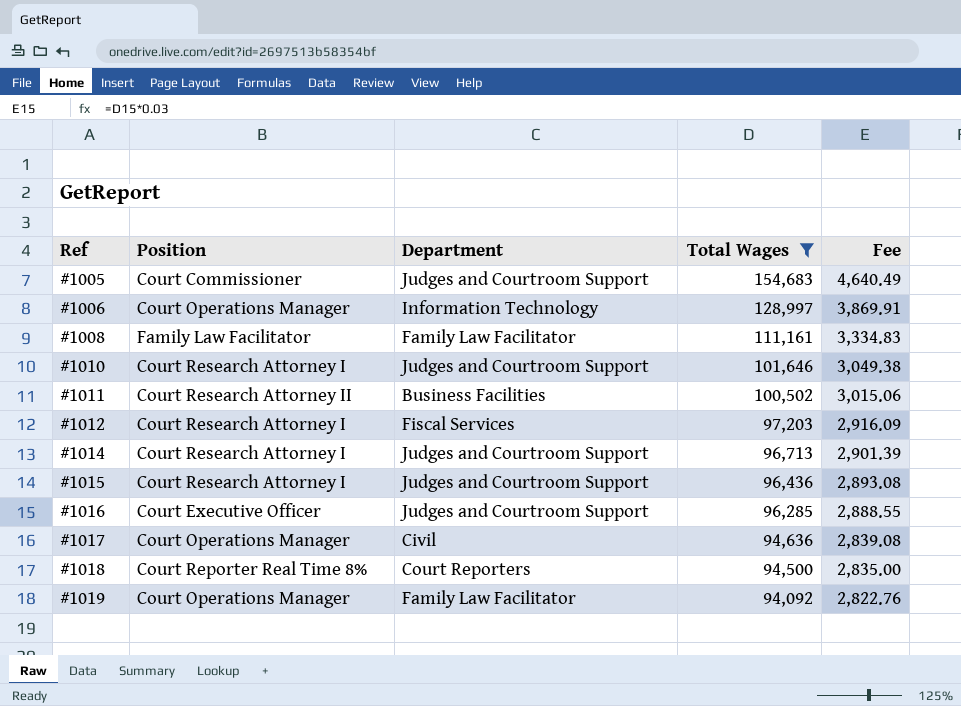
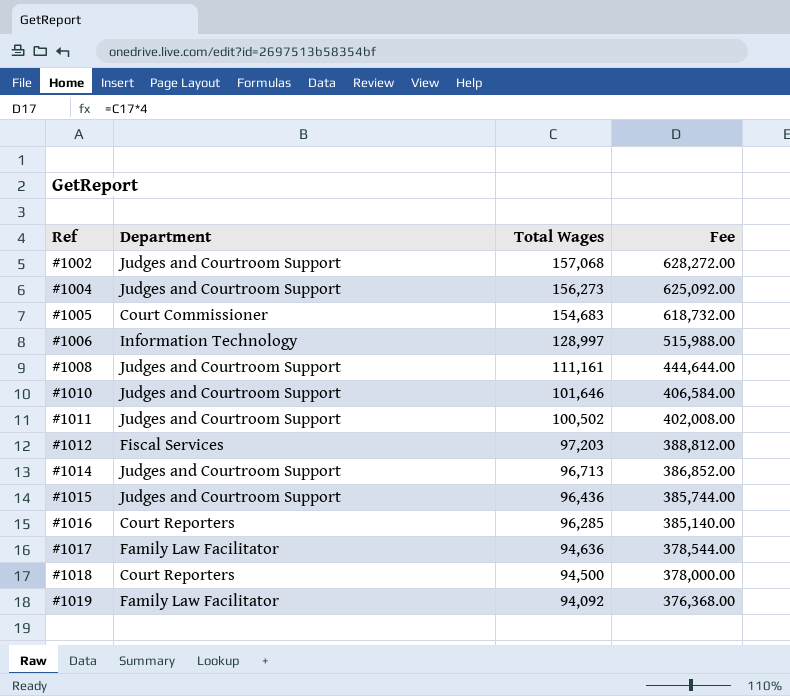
filter: Total Wages <= 154,683 -> none
column Position | position: 2 -> none
column Fee | formula: [Total Wages] * 0.03 -> [Total Wages] * 4
#1005 | Department: Judges and Courtroom Support -> Court Commissioner
#1008 | Department: Family Law Facilitator -> Judges and Courtroom Support
#1011 | Department: Business Facilities -> Judges and Courtroom Support
#1016 | Department: Judges and Courtroom Support -> Court Reporters
#1017 | Department: Civil -> Family Law Facilitator

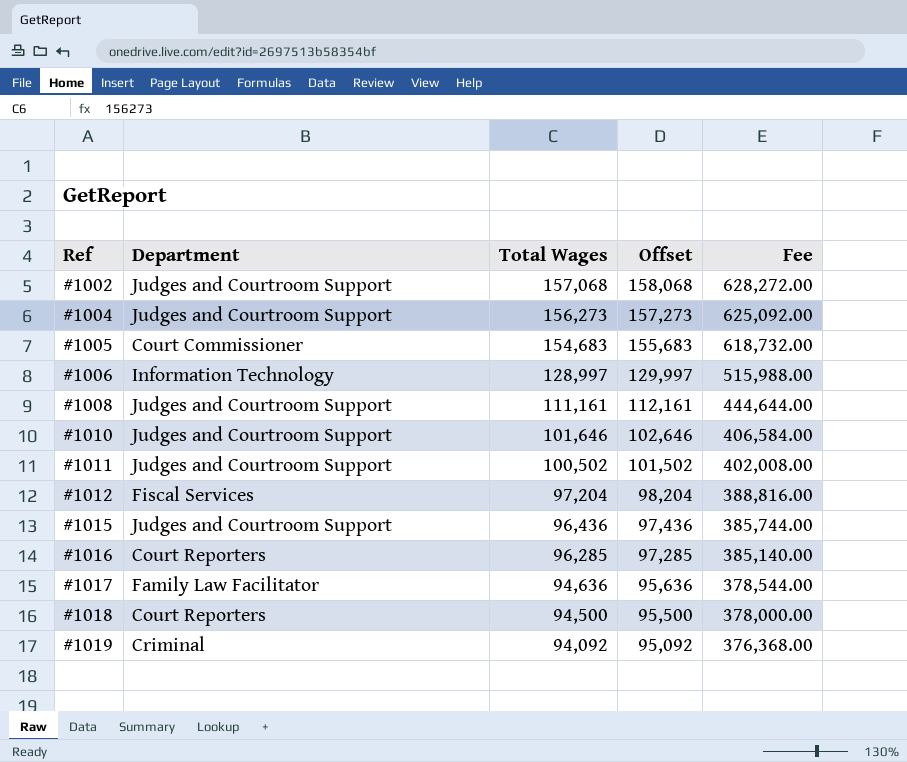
column Offset | formula: none -> [Total Wages] + 1000
row #1014: Judges and Courtroom Support | 96,713 | 386,852.00 -> none
#1012 | Total Wages: 97,203 -> 97,204
#1012 | Fee: 388,812.00 -> 388,816.00
#1019 | Department: Family Law Facilitator -> Criminal

